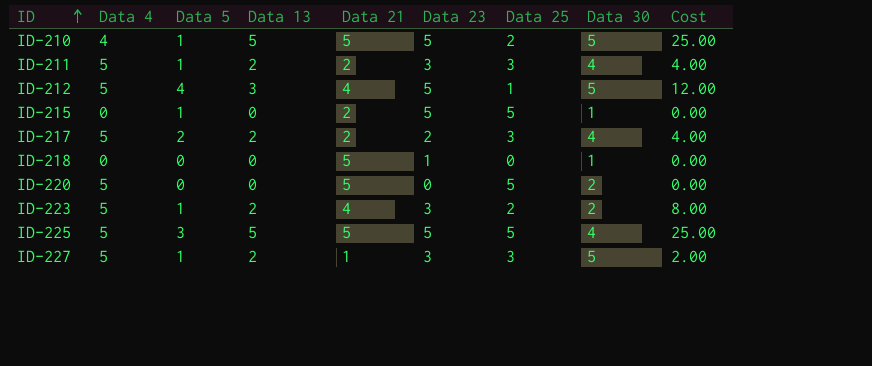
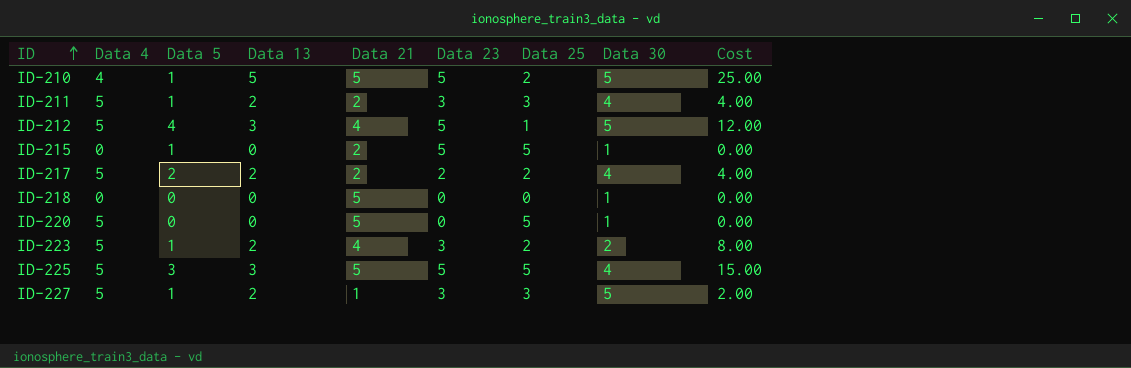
ID-217 | Data 25: 3 -> 2
ID-218 | Data 23: 1 -> 0
ID-220 | Data 30: 2 -> 1
ID-225 | Data 13: 5 -> 3
ID-225 | Cost: 25.00 -> 15.00

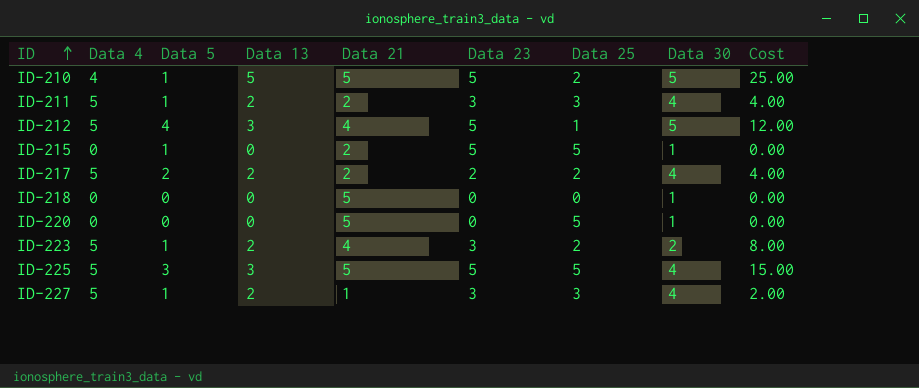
ID-220 | Data 4: 5 -> 0
ID-227 | Data 30: 5 -> 4

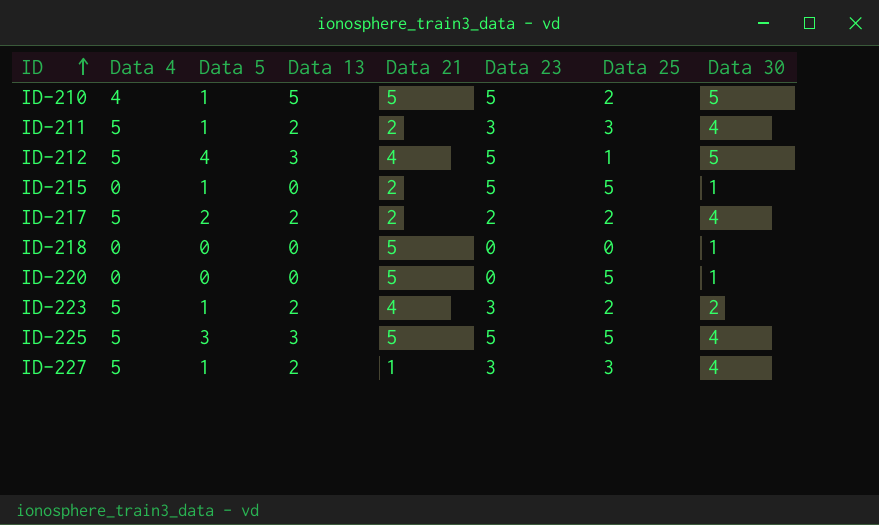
column Cost | formula: [Data 13] * [Data 21] -> none

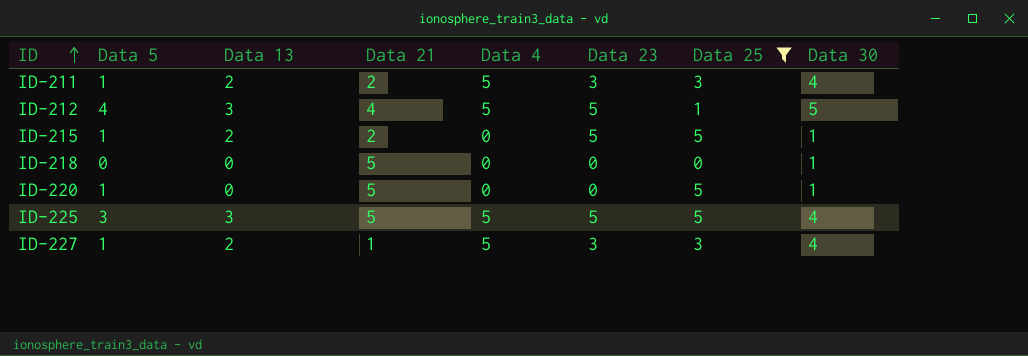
filter: none -> Data 25 != 2
column Data 4 | position: 2 -> 5
ID-215 | Data 13: 0 -> 2
ID-220 | Data 5: 0 -> 1

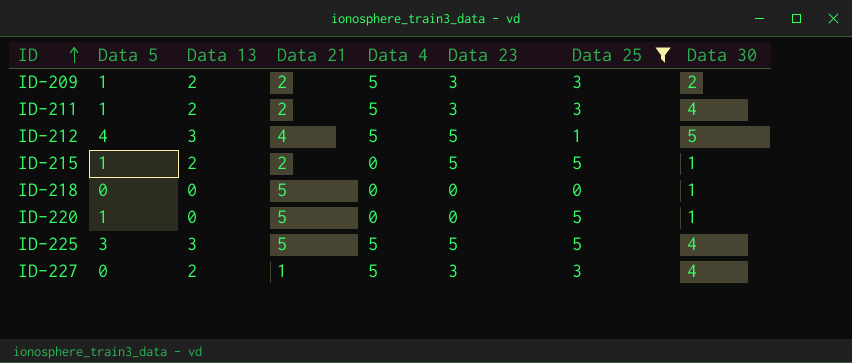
row ID-209: none -> 1 | 2 | 2 | 5 | 3 | 3 | 2
ID-227 | Data 5: 1 -> 0

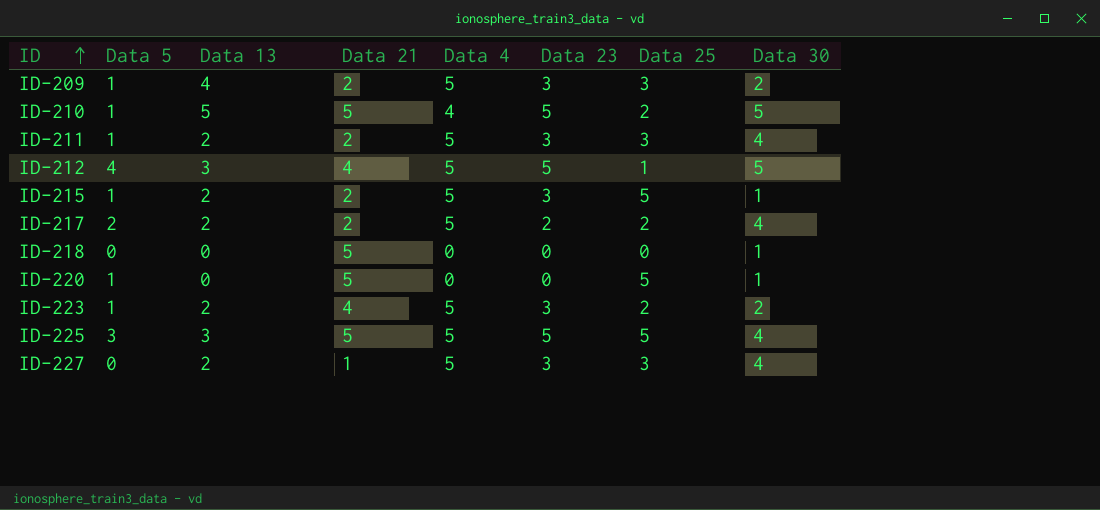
filter: Data 25 != 2 -> none
ID-209 | Data 13: 2 -> 4
ID-215 | Data 4: 0 -> 5
ID-215 | Data 23: 5 -> 3

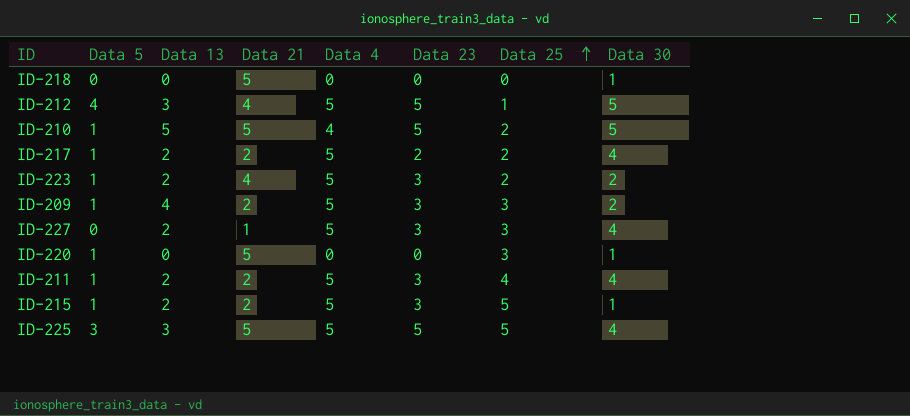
row order: ID ascending -> Data 25 ascending
ID-217 | Data 5: 2 -> 1
ID-220 | Data 25: 5 -> 3
ID-211 | Data 25: 3 -> 4

